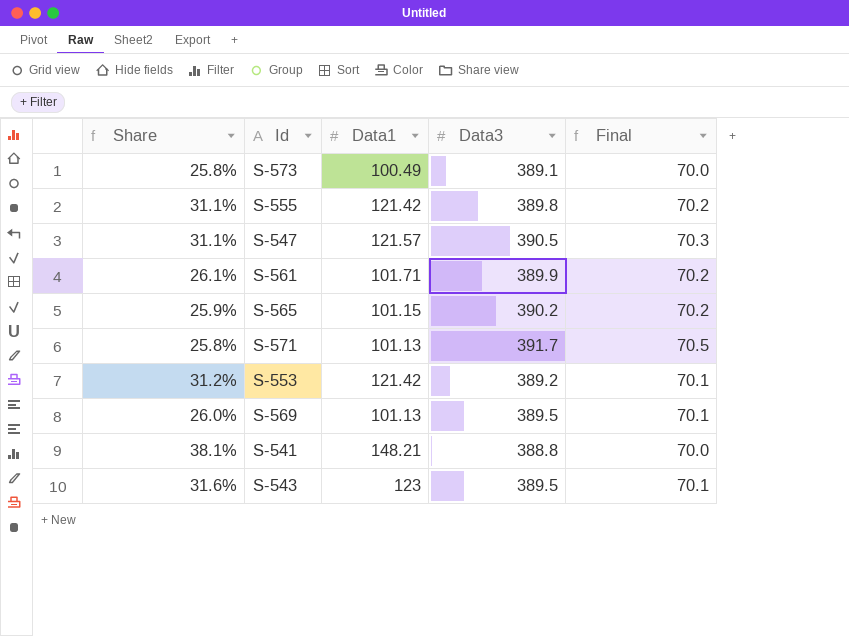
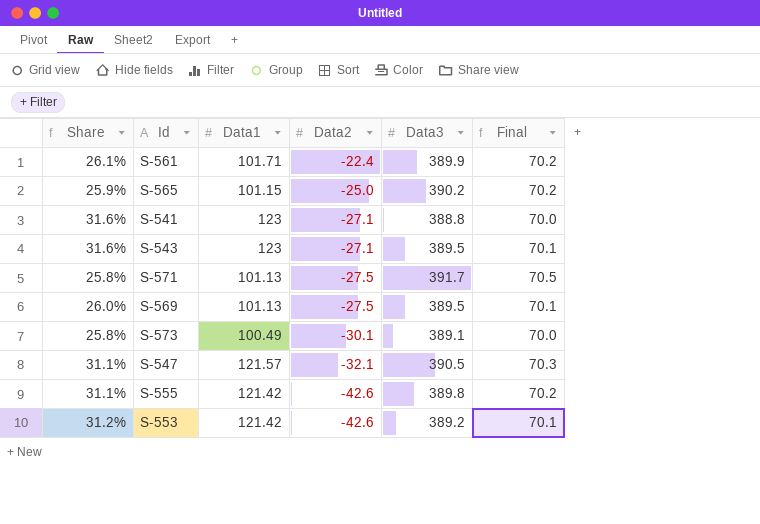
row order: none -> Data2 descending
column Data2 | position: none -> 4
S-541 | Share: 38.1% -> 31.6%
S-541 | Data1: 148.21 -> 123

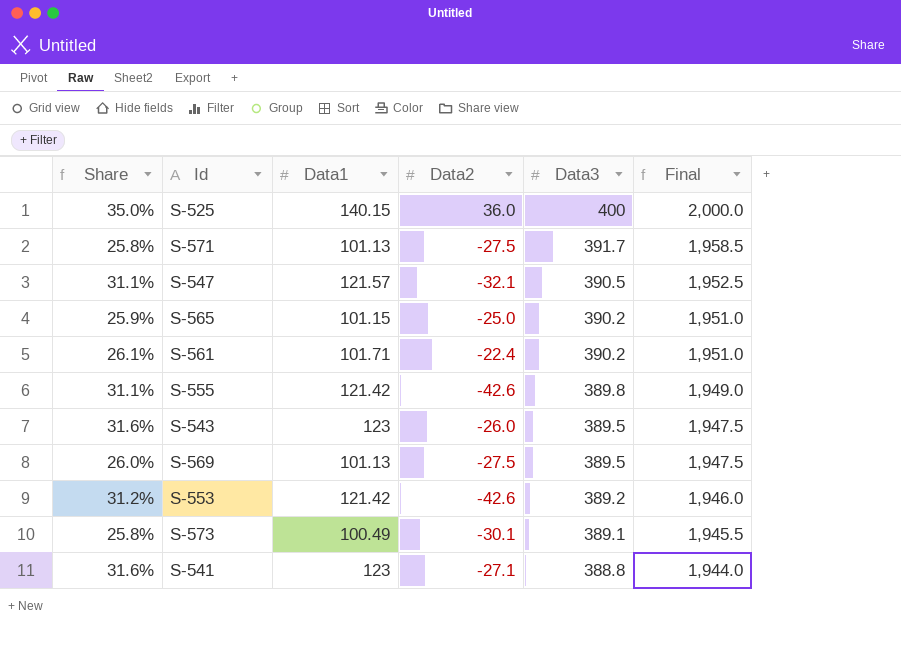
row order: Data2 descending -> Data3 descending
column Final | formula: [Data3] * 0.18 -> [Data3] * 5
row S-525: none -> 35.0% | 140.15 | 36.0 | 400 | 2,000.0
S-561 | Data3: 389.9 -> 390.2
S-543 | Data2: -27.1 -> -26.0

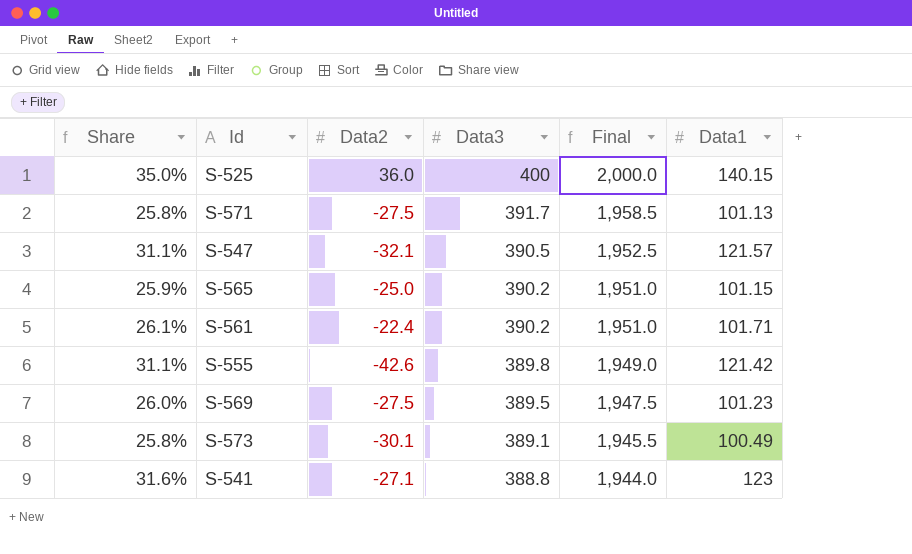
column Data1 | position: 3 -> 6
row S-543: 31.6% | 123 | -26.0 | 389.5 | 1,947.5 -> none
row S-553: 31.2% | 121.42 | -42.6 | 389.2 | 1,946.0 -> none
S-569 | Data1: 101.13 -> 101.23

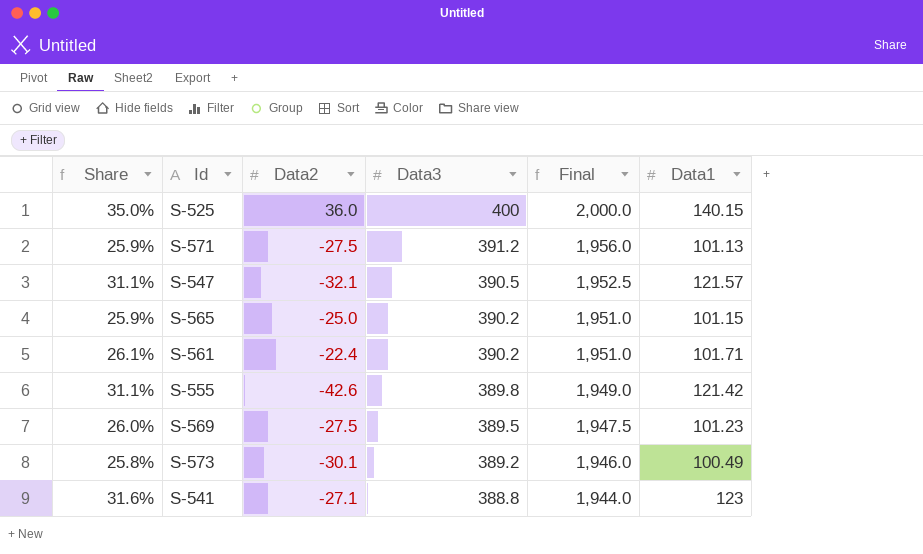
S-571 | Share: 25.8% -> 25.9%
S-571 | Data3: 391.7 -> 391.2
S-571 | Final: 1,958.5 -> 1,956.0
S-573 | Data3: 389.1 -> 389.2
S-573 | Final: 1,945.5 -> 1,946.0

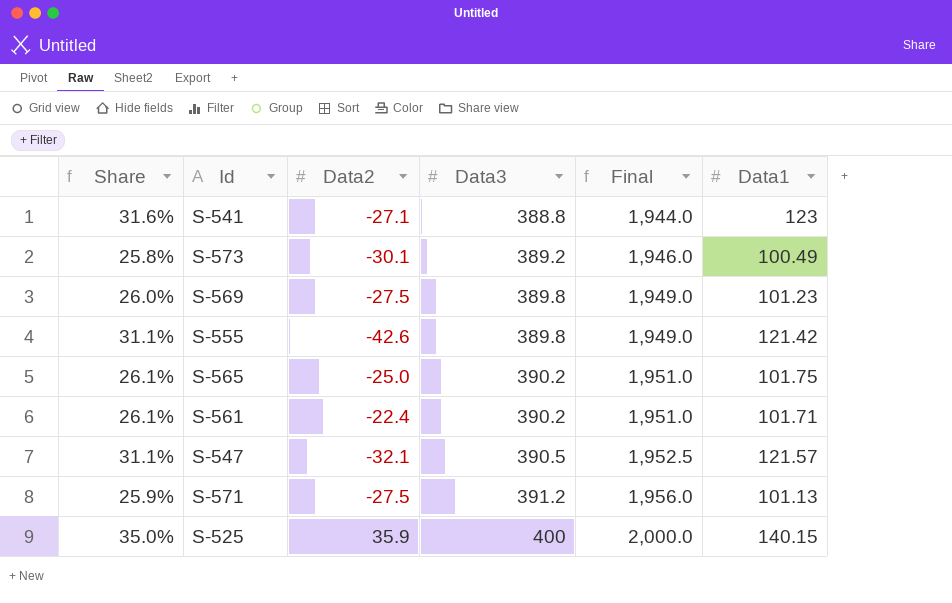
row order: Data3 descending -> Data3 ascending
S-569 | Data3: 389.5 -> 389.8
S-569 | Final: 1,947.5 -> 1,949.0
S-565 | Share: 25.9% -> 26.1%
S-565 | Data1: 101.15 -> 101.75
S-525 | Data2: 36.0 -> 35.9

